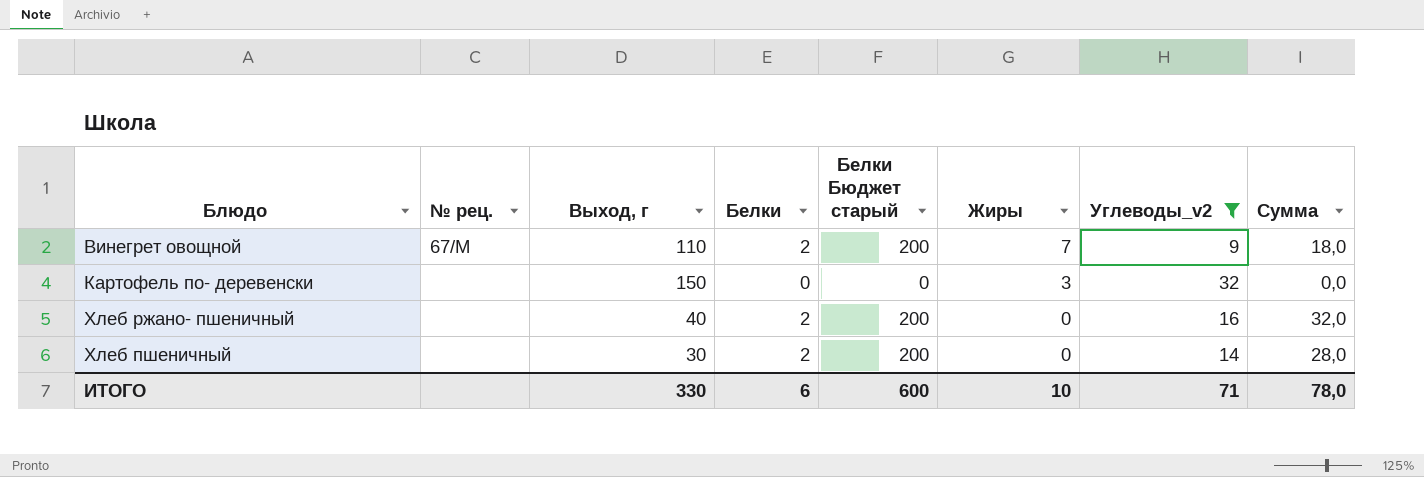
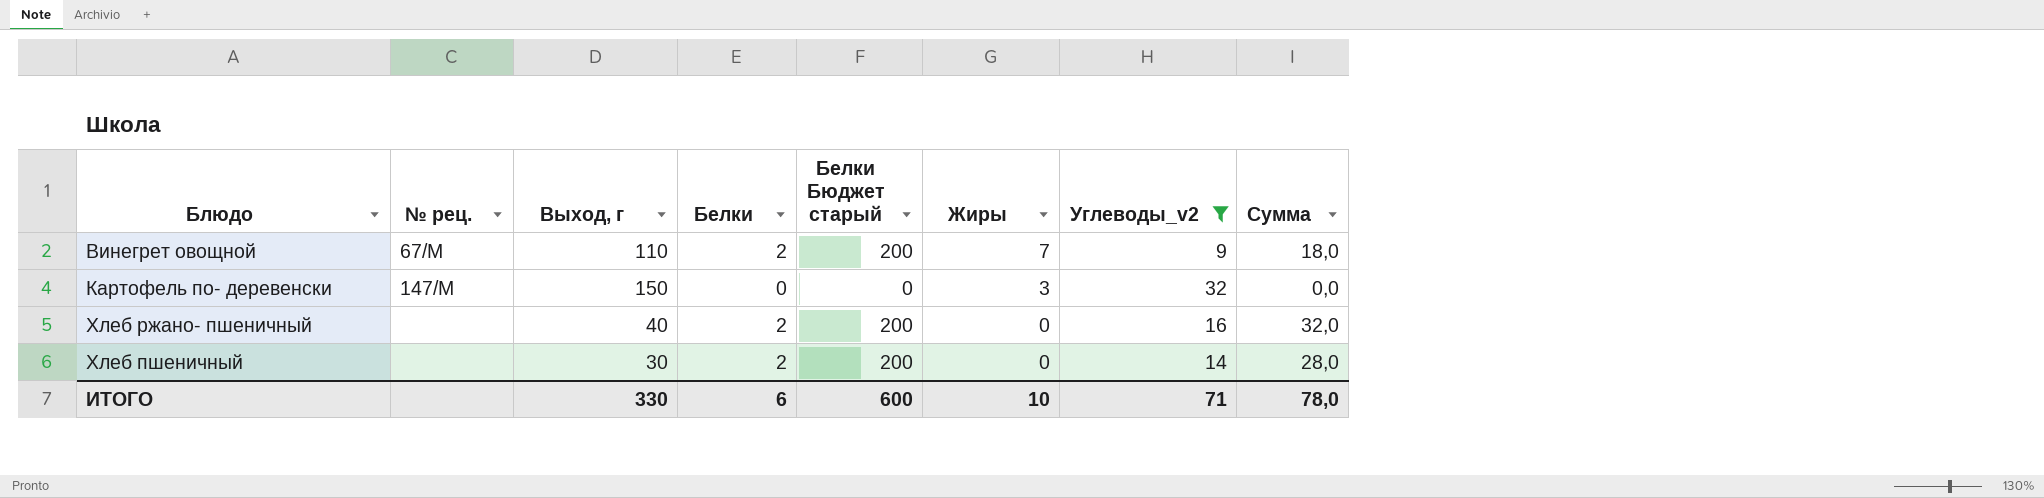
Картофель по- деревенски | № рец.: none -> 147/М

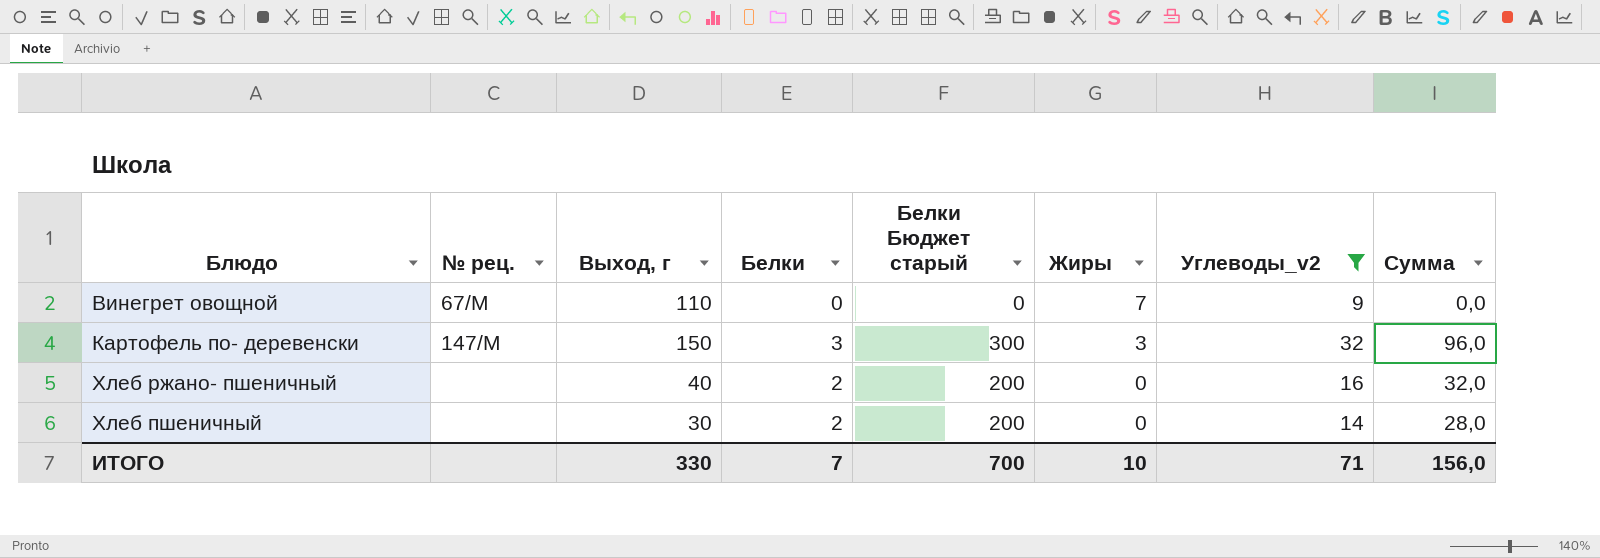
Винегрет овощной | Белки: 2 -> 0
Винегрет овощной | Белки Бюджет старый: 200 -> 0
Винегрет овощной | Сумма: 18,0 -> 0,0
Картофель по- деревенски | Белки: 0 -> 3
Картофель по- деревенски | Белки Бюджет старый: 0 -> 300
Картофель по- деревенски | Сумма: 0,0 -> 96,0
ИТОГО | Белки: 6 -> 7
ИТОГО | Белки Бюджет старый: 600 -> 700
ИТОГО | Сумма: 78,0 -> 156,0

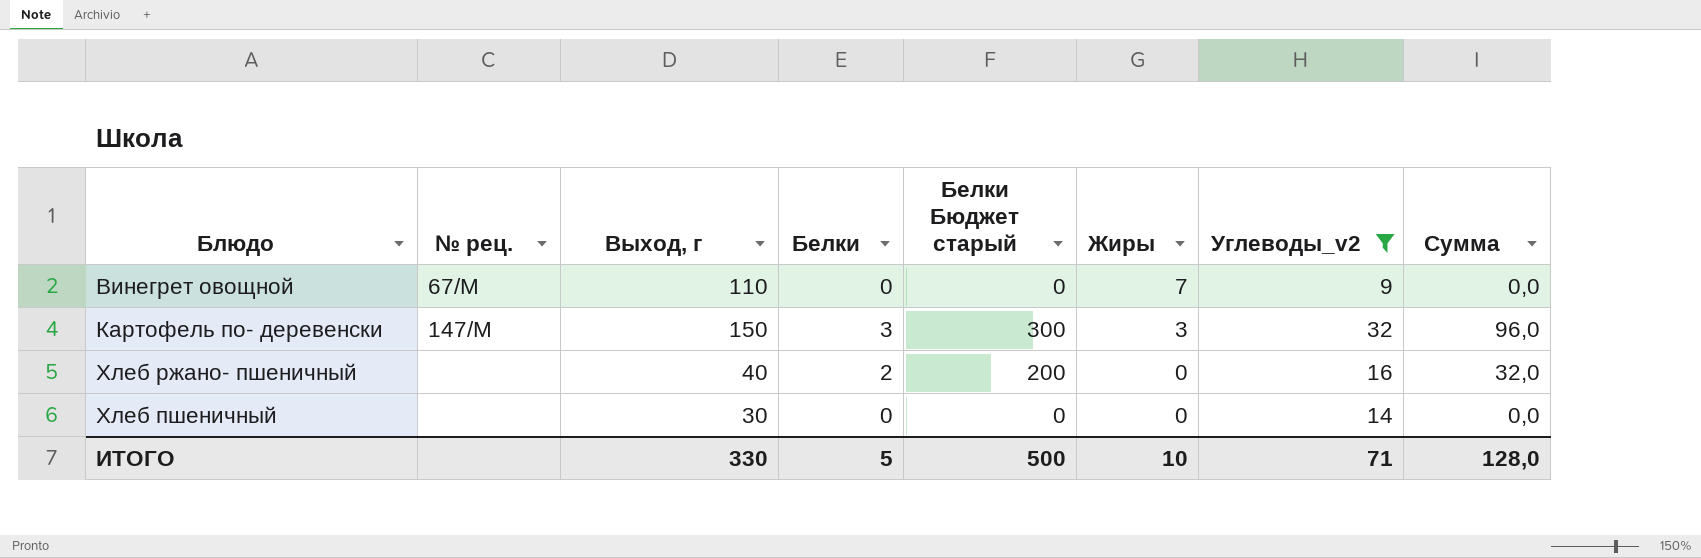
Хлеб пшеничный | Белки: 2 -> 0
Хлеб пшеничный | Белки Бюджет старый: 200 -> 0
Хлеб пшеничный | Сумма: 28,0 -> 0,0
ИТОГО | Белки: 7 -> 5
ИТОГО | Белки Бюджет старый: 700 -> 500
ИТОГО | Сумма: 156,0 -> 128,0

